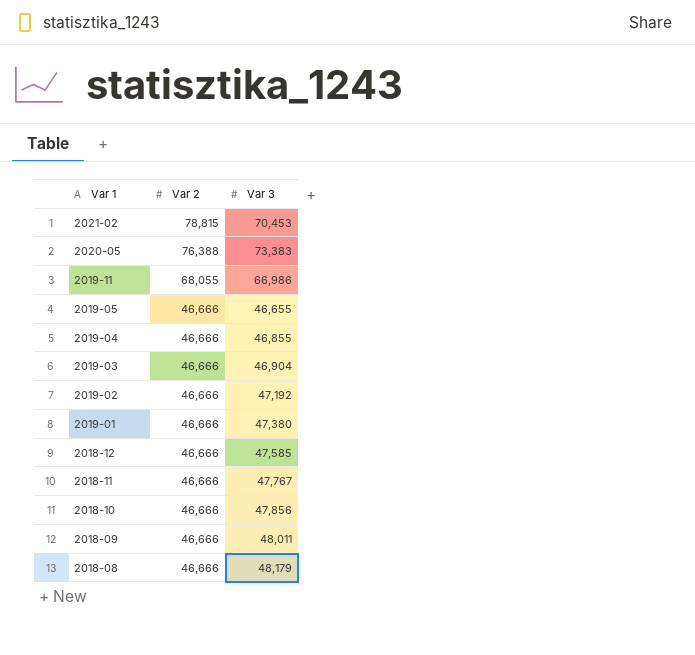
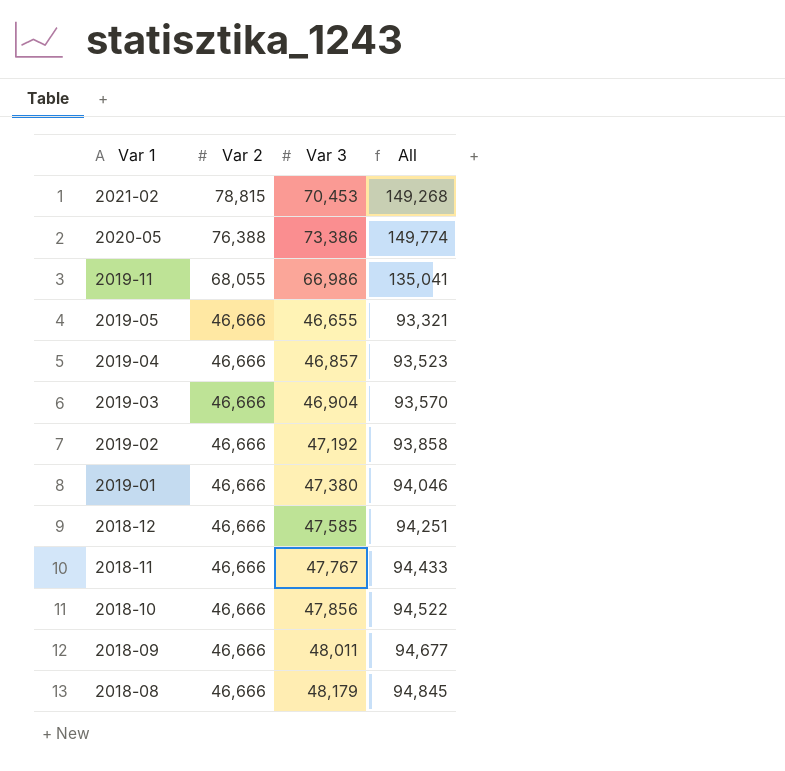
column All | formula: none -> [Var 2] + [Var 3]
2020-05 | Var 3: 73,383 -> 73,386
2019-04 | Var 3: 46,855 -> 46,857

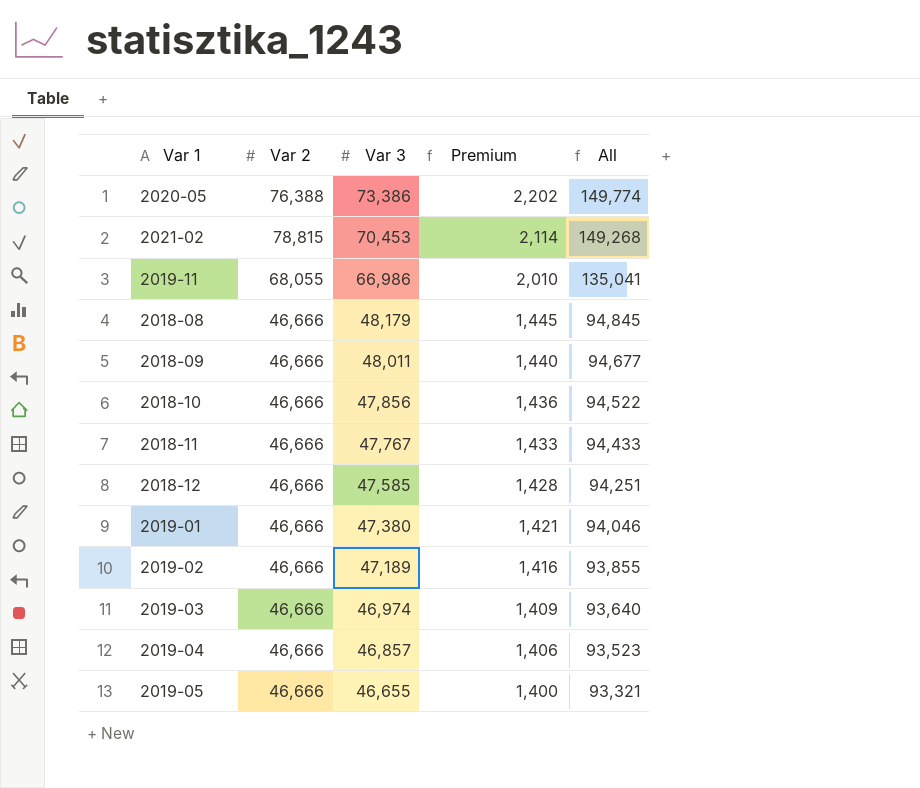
row order: Var 1 descending -> Var 3 descending
column Premium | formula: none -> [Var 3] * 0.03
2019-02 | Var 3: 47,192 -> 47,189
2019-02 | All: 93,858 -> 93,855
2019-03 | Var 3: 46,904 -> 46,974
2019-03 | All: 93,570 -> 93,640

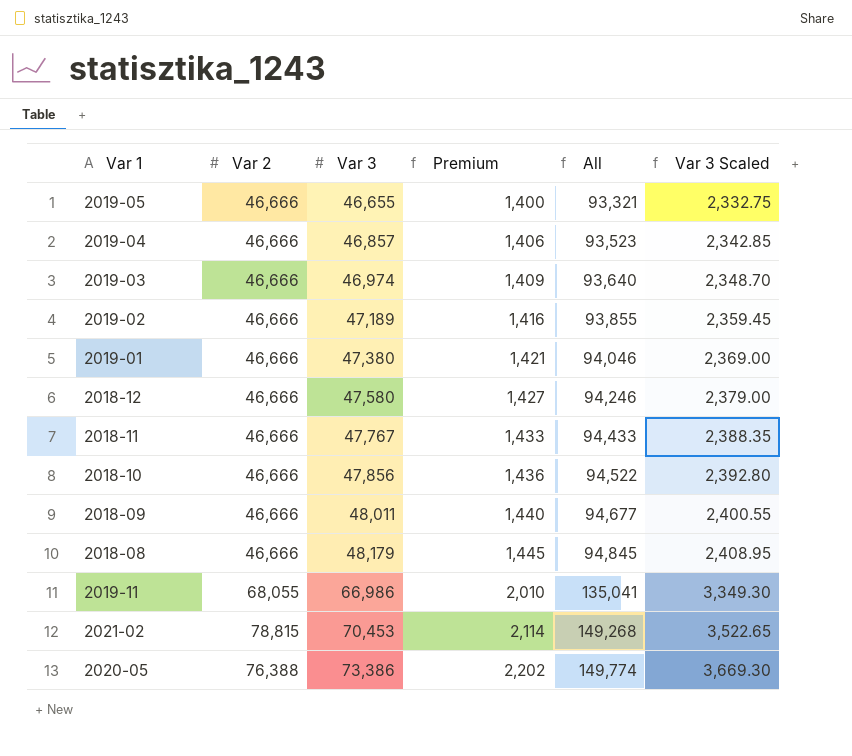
row order: Var 3 descending -> Var 3 ascending
column Var 3 Scaled | formula: none -> [Var 3] * 0.05
2018-12 | Var 3: 47,585 -> 47,580
2018-12 | Premium: 1,428 -> 1,427
2018-12 | All: 94,251 -> 94,246

